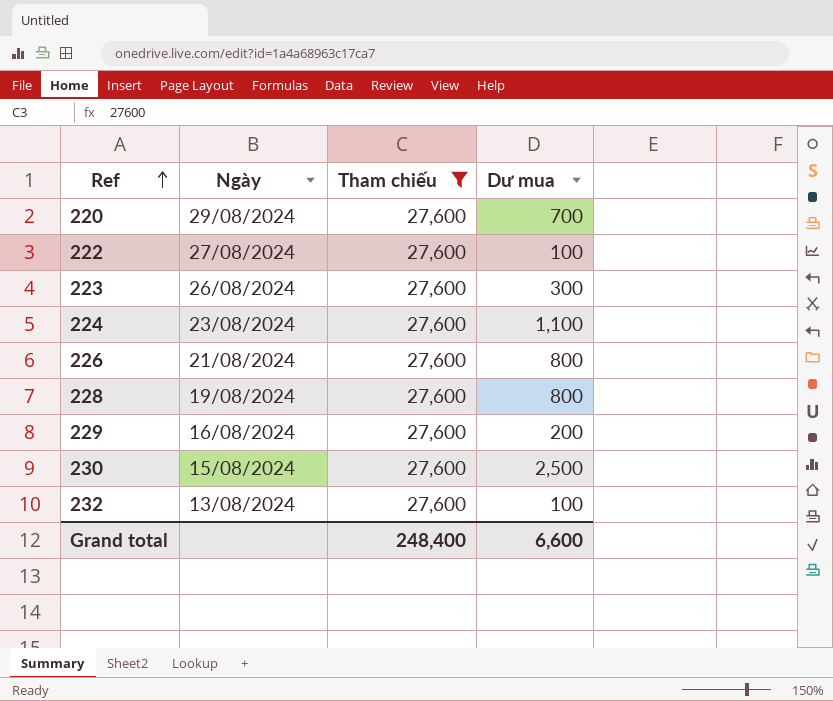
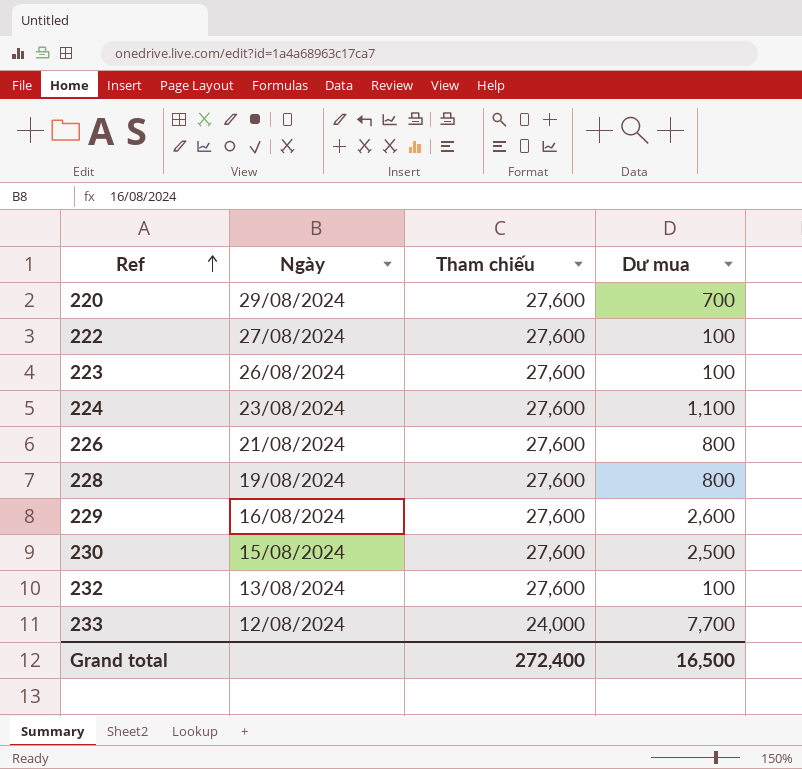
filter: Tham chiếu = 27,600 -> none
223 | Dư mua: 300 -> 100
229 | Dư mua: 200 -> 2,600
Grand total | Tham chiếu: 248,400 -> 272,400
Grand total | Dư mua: 6,600 -> 16,500

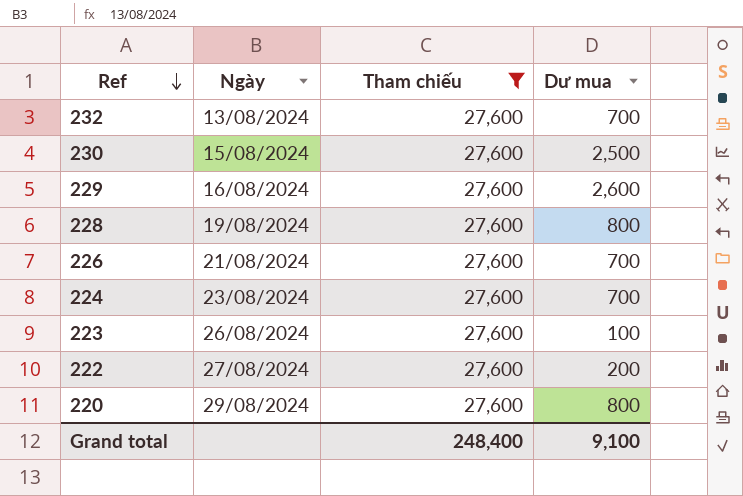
filter: none -> Tham chiếu = 27,600
row order: Ref ascending -> Ref descending
232 | Dư mua: 100 -> 700
226 | Dư mua: 800 -> 700
224 | Dư mua: 1,100 -> 700
222 | Dư mua: 100 -> 200
220 | Dư mua: 700 -> 800
Grand total | Tham chiếu: 272,400 -> 248,400
Grand total | Dư mua: 16,500 -> 9,100

